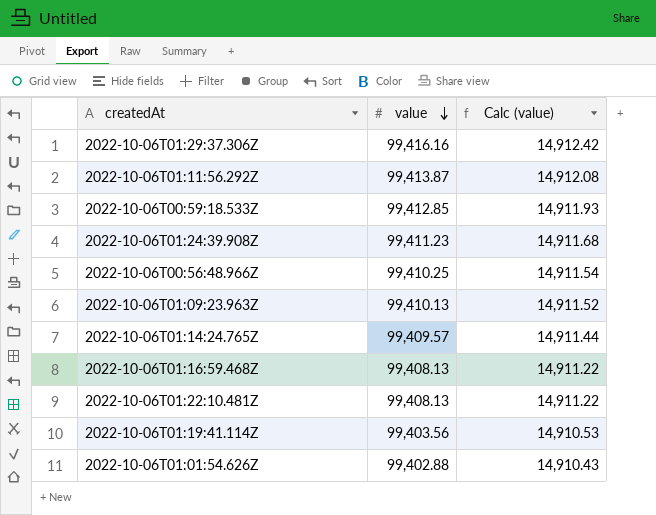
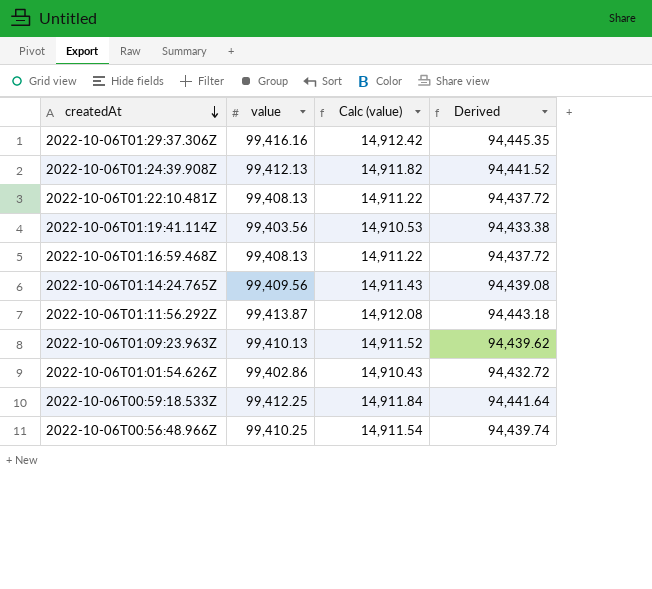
row order: value descending -> createdAt descending
column Derived | formula: none -> [value] * 0.95
2022-10-06T01:24:39.908Z | value: 99,411.23 -> 99,412.13
2022-10-06T01:24:39.908Z | Calc (value): 14,911.68 -> 14,911.82
2022-10-06T01:14:24.765Z | value: 99,409.57 -> 99,409.56
2022-10-06T01:14:24.765Z | Calc (value): 14,911.44 -> 14,911.43
2022-10-06T01:01:54.626Z | value: 99,402.88 -> 99,402.86
2022-10-06T00:59:18.533Z | value: 99,412.85 -> 99,412.25
2022-10-06T00:59:18.533Z | Calc (value): 14,911.93 -> 14,911.84

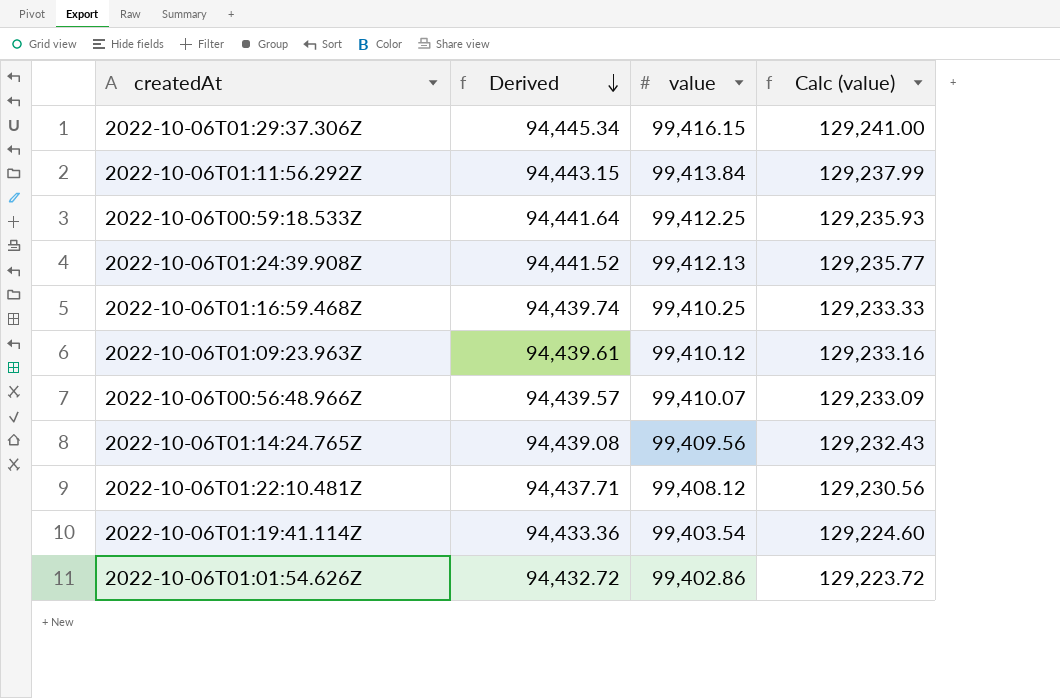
row order: createdAt descending -> Derived descending
column Derived | position: 4 -> 2
column Calc (value) | formula: [value] * 0.15 -> [value] * 1.3
2022-10-06T01:29:37.306Z | Derived: 94,445.35 -> 94,445.34
2022-10-06T01:29:37.306Z | value: 99,416.16 -> 99,416.15
2022-10-06T01:11:56.292Z | Derived: 94,443.18 -> 94,443.15
2022-10-06T01:11:56.292Z | value: 99,413.87 -> 99,413.84
2022-10-06T01:16:59.468Z | Derived: 94,437.72 -> 94,439.74
2022-10-06T01:16:59.468Z | value: 99,408.13 -> 99,410.25
2022-10-06T01:09:23.963Z | Derived: 94,439.62 -> 94,439.61
2022-10-06T01:09:23.963Z | value: 99,410.13 -> 99,410.12
2022-10-06T00:56:48.966Z | Derived: 94,439.74 -> 94,439.57
2022-10-06T00:56:48.966Z | value: 99,410.25 -> 99,410.07
2022-10-06T01:22:10.481Z | Derived: 94,437.72 -> 94,437.71
2022-10-06T01:22:10.481Z | value: 99,408.13 -> 99,408.12
2022-10-06T01:19:41.114Z | Derived: 94,433.38 -> 94,433.36
2022-10-06T01:19:41.114Z | value: 99,403.56 -> 99,403.54

